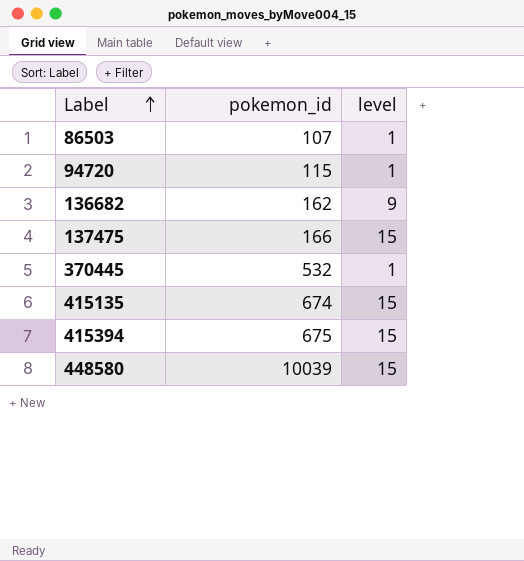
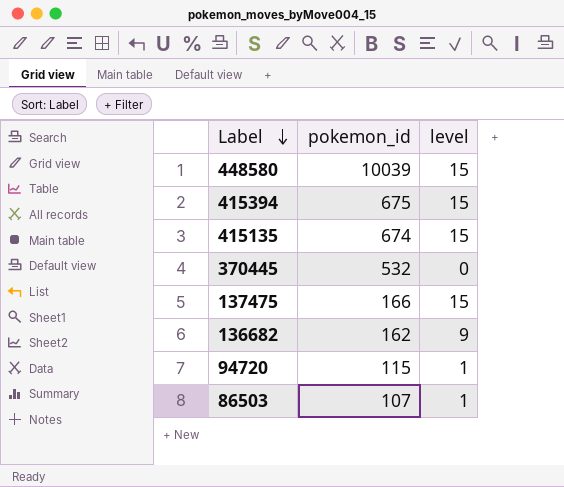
row order: Label ascending -> Label descending
370445 | level: 1 -> 0

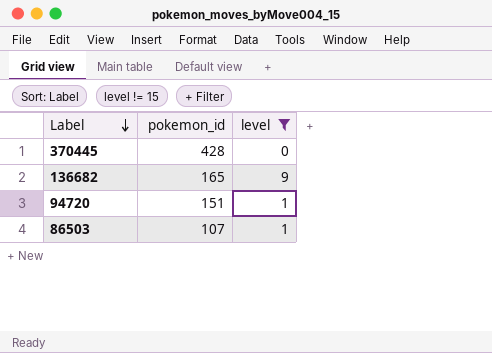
filter: none -> level != 15
370445 | pokemon_id: 532 -> 428
136682 | pokemon_id: 162 -> 165
94720 | pokemon_id: 115 -> 151

